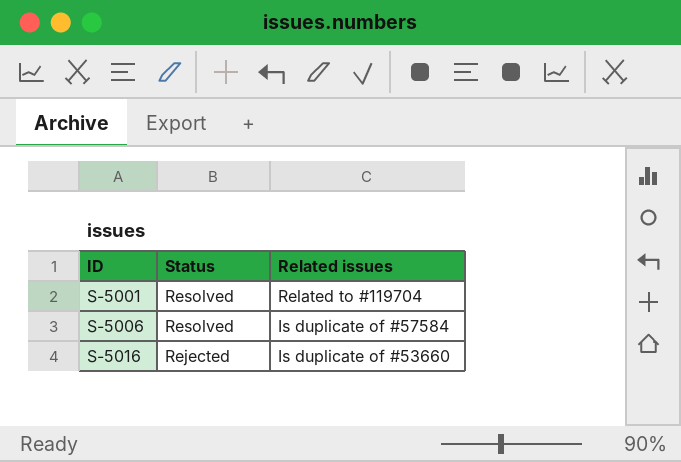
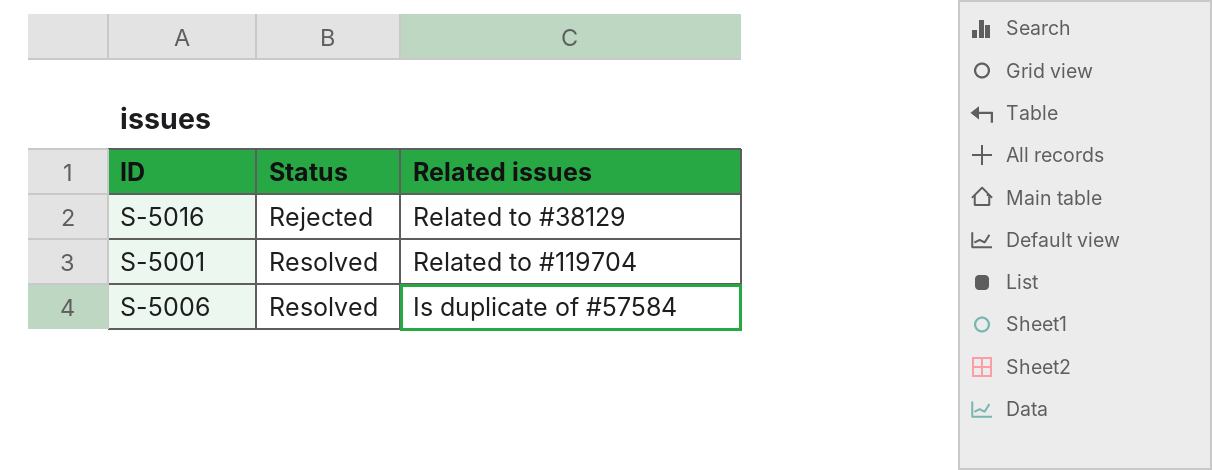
row order: ID ascending -> Status ascending
S-5016 | Related issues: Is duplicate of #53660 -> Related to #38129

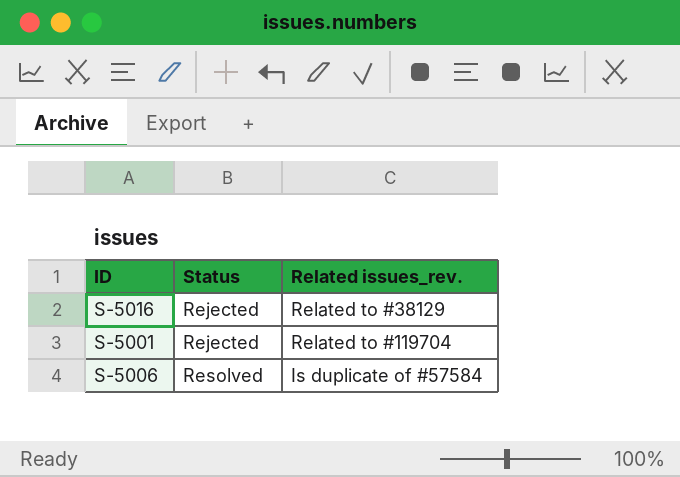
column name: Related issues -> Related issues_rev.
S-5001 | Status: Resolved -> Rejected

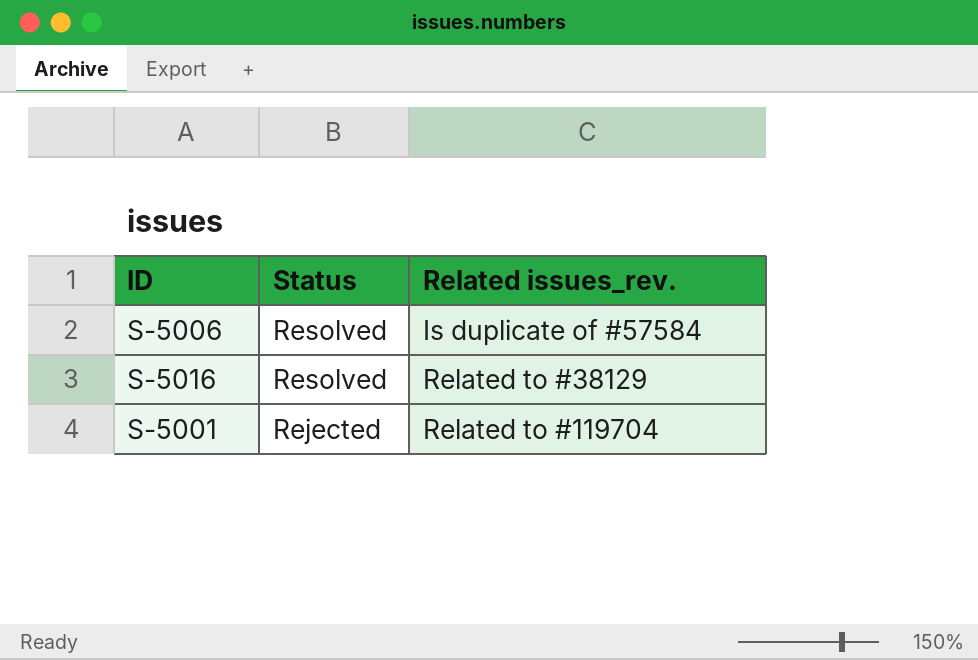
row order: Status ascending -> Status descending
S-5016 | Status: Rejected -> Resolved

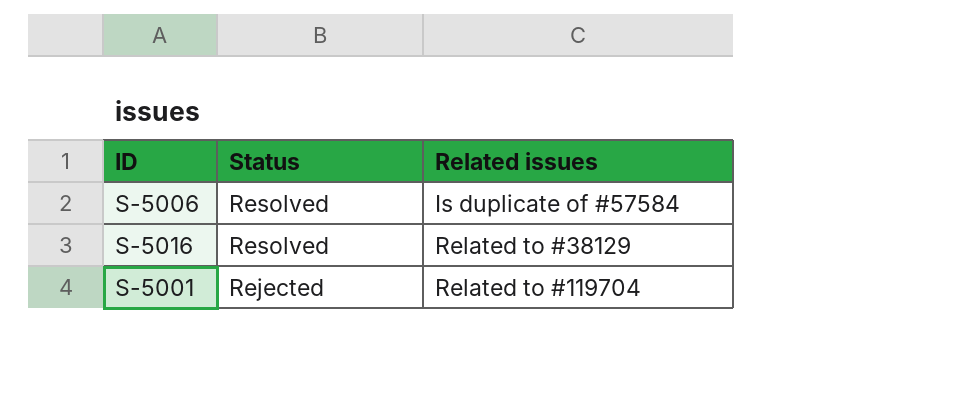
column name: Related issues_rev. -> Related issues

